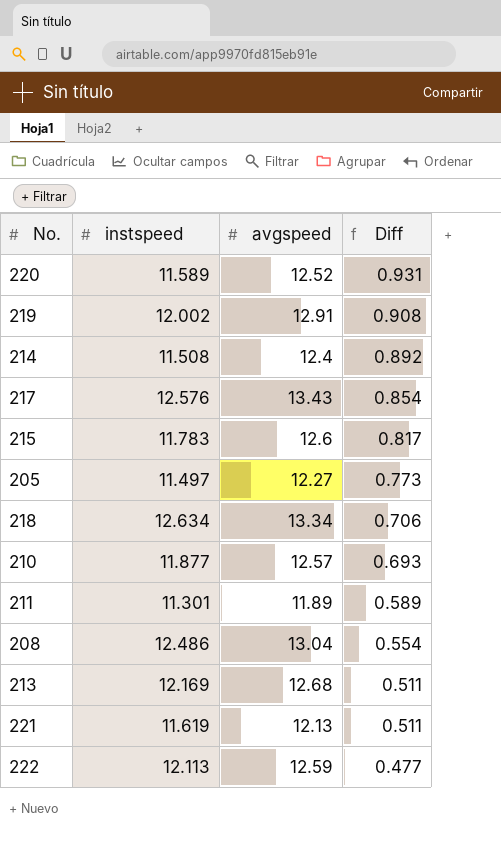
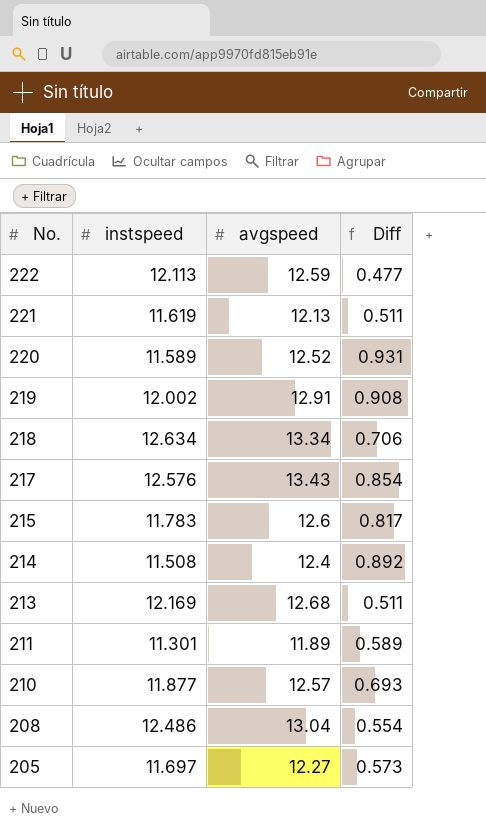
row order: Diff descending -> No. descending
205 | instspeed: 11.497 -> 11.697
205 | Diff: 0.773 -> 0.573

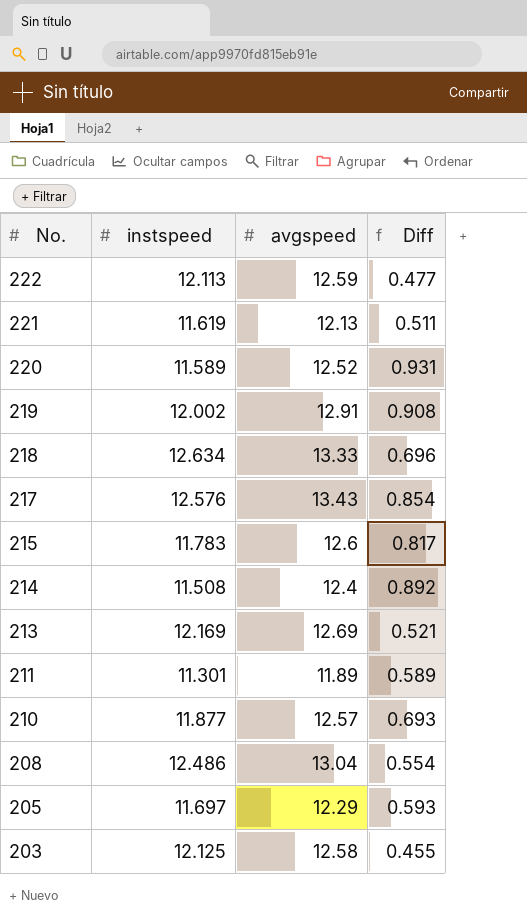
218 | avgspeed: 13.34 -> 13.33
218 | Diff: 0.706 -> 0.696
213 | avgspeed: 12.68 -> 12.69
213 | Diff: 0.511 -> 0.521
205 | avgspeed: 12.27 -> 12.29
205 | Diff: 0.573 -> 0.593
row 203: none -> 12.125 | 12.58 | 0.455

